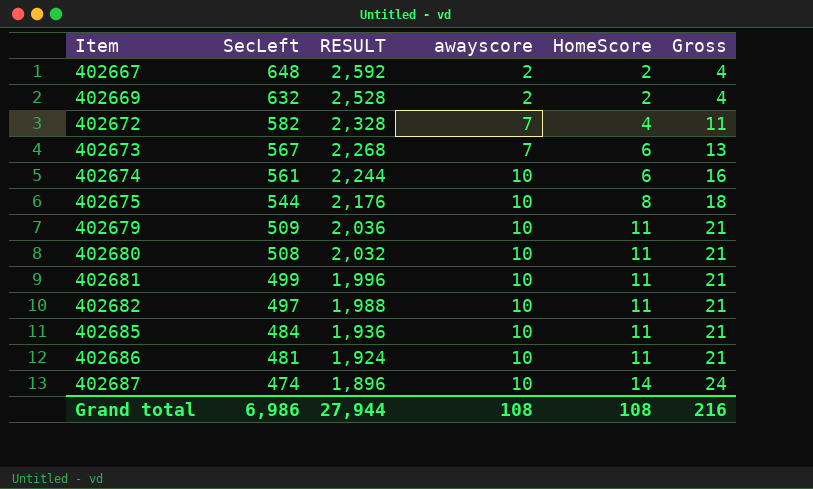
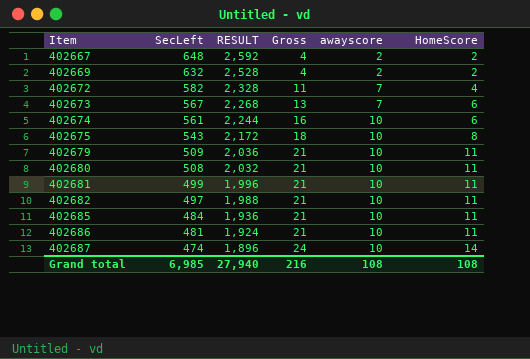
column Gross | position: 6 -> 4
402675 | SecLeft: 544 -> 543
402675 | RESULT: 2,176 -> 2,172
Grand total | SecLeft: 6,986 -> 6,985
Grand total | RESULT: 27,944 -> 27,940

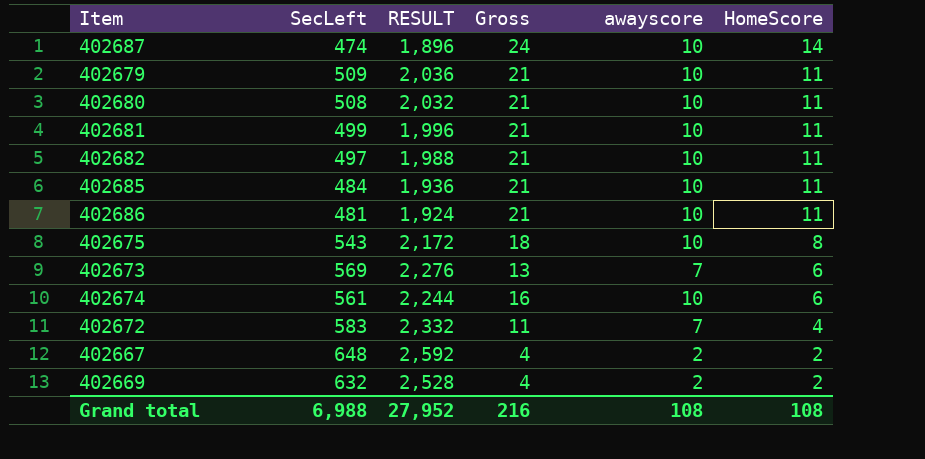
row order: Item ascending -> HomeScore descending
402673 | SecLeft: 567 -> 569
402673 | RESULT: 2,268 -> 2,276
402672 | SecLeft: 582 -> 583
402672 | RESULT: 2,328 -> 2,332
Grand total | SecLeft: 6,985 -> 6,988
Grand total | RESULT: 27,940 -> 27,952

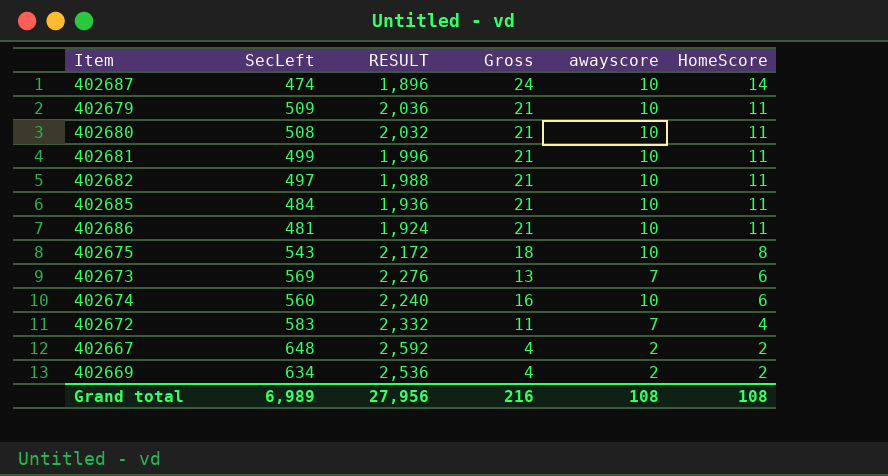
402674 | SecLeft: 561 -> 560
402674 | RESULT: 2,244 -> 2,240
402669 | SecLeft: 632 -> 634
402669 | RESULT: 2,528 -> 2,536
Grand total | SecLeft: 6,988 -> 6,989
Grand total | RESULT: 27,952 -> 27,956

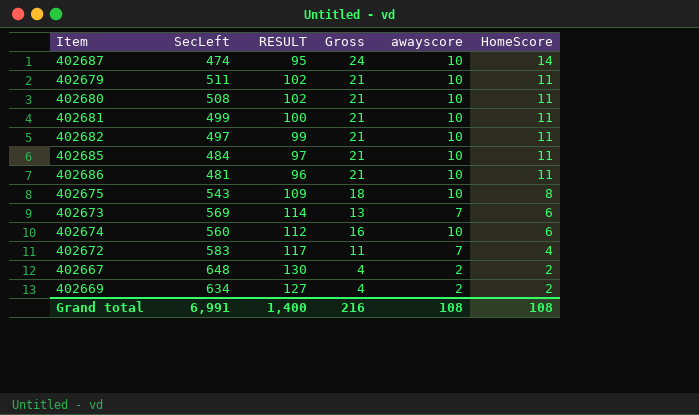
column RESULT | formula: [SecLeft] * 4 -> [SecLeft] * 0.2
402679 | SecLeft: 509 -> 511
Grand total | SecLeft: 6,989 -> 6,991
Grand total | RESULT: 27,956 -> 1,400

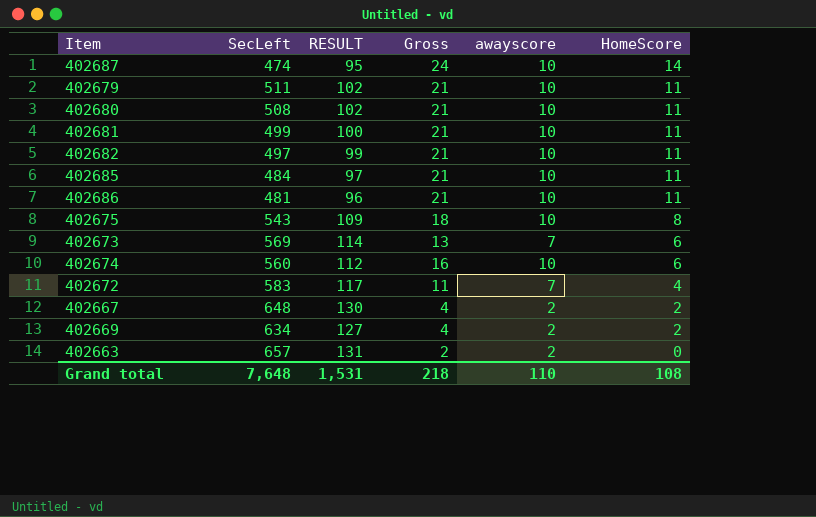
row 402663: none -> 657 | 131 | 2 | 2 | 0
Grand total | SecLeft: 6,991 -> 7,648
Grand total | RESULT: 1,400 -> 1,531
Grand total | Gross: 216 -> 218
Grand total | awayscore: 108 -> 110

